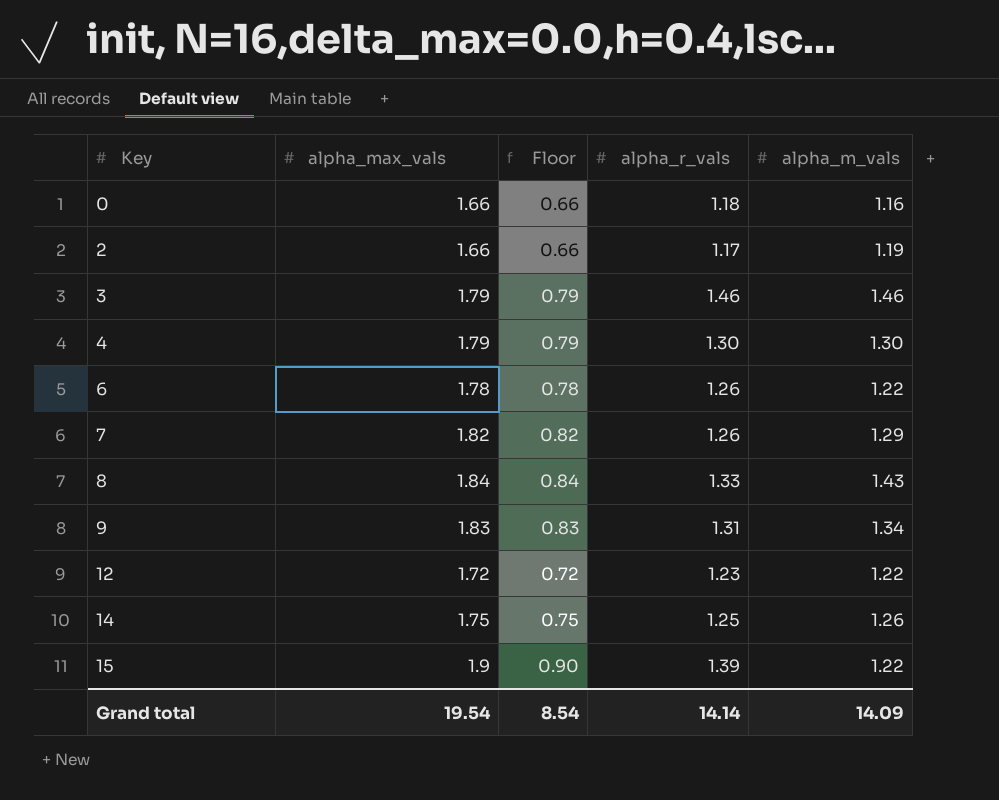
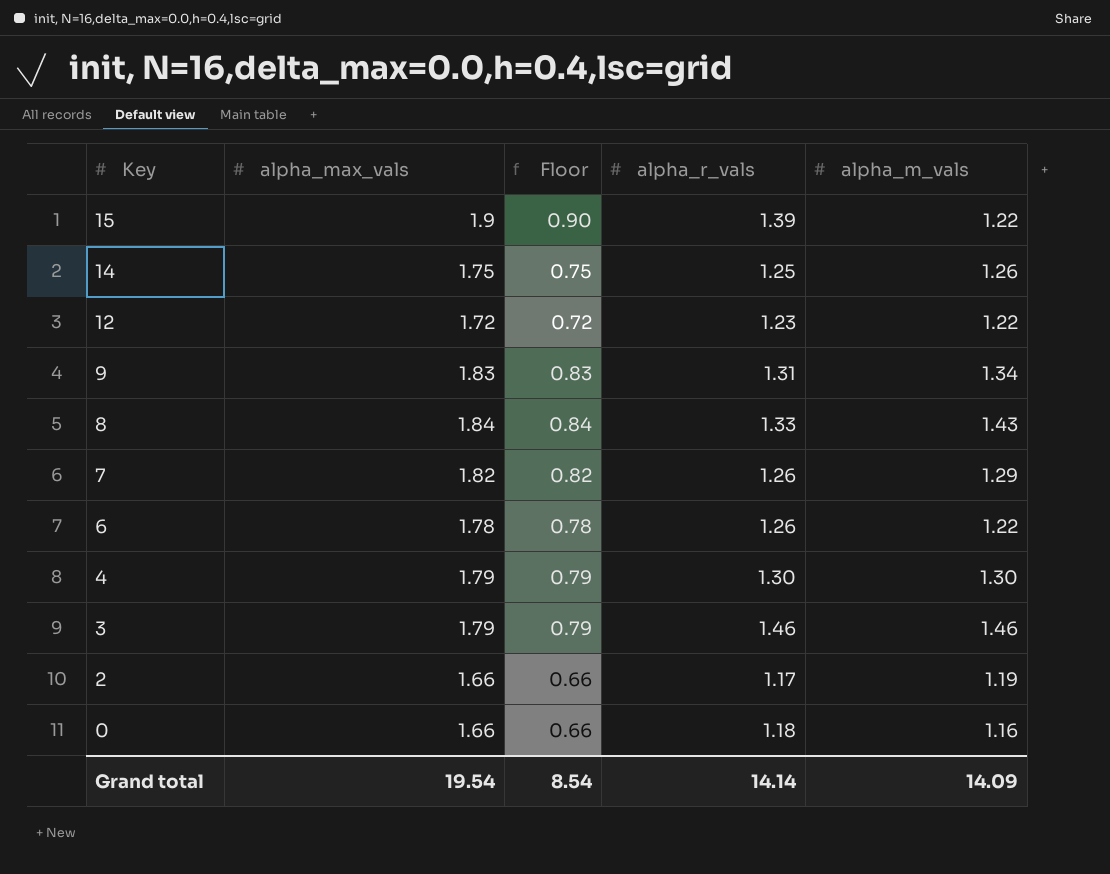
row order: Key ascending -> Key descending

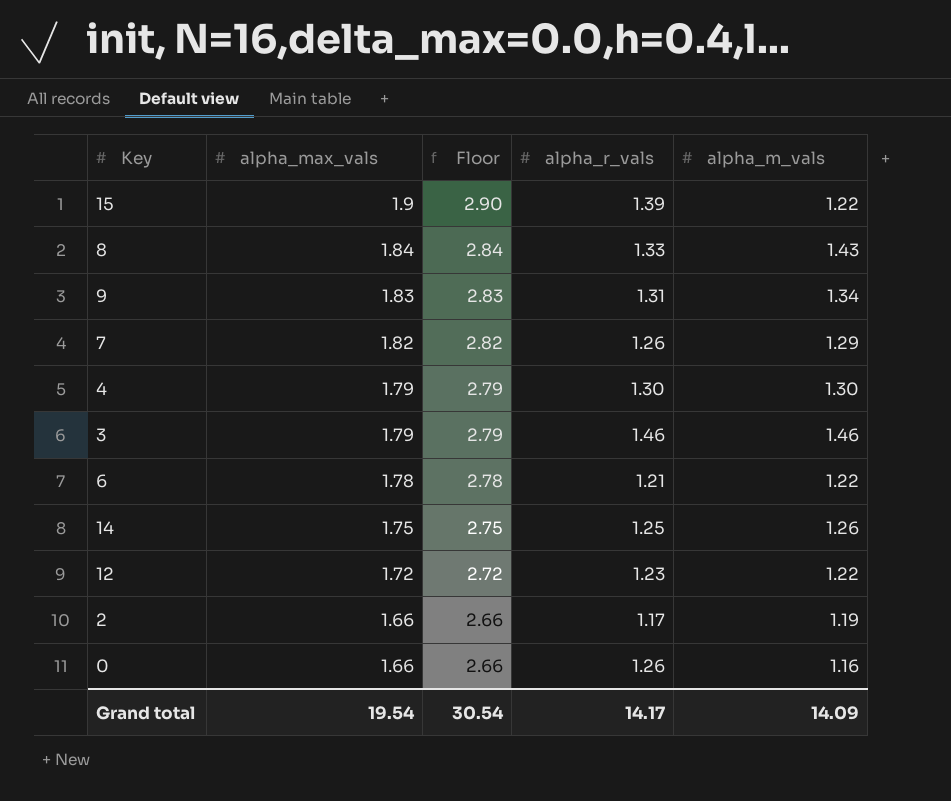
row order: Key descending -> alpha_max_vals descending
column Floor | formula: [alpha_max_vals] - 1 -> [alpha_max_vals] + 1
6 | alpha_r_vals: 1.26 -> 1.21
0 | alpha_r_vals: 1.18 -> 1.26
Grand total | Floor: 8.54 -> 30.54
Grand total | alpha_r_vals: 14.14 -> 14.17

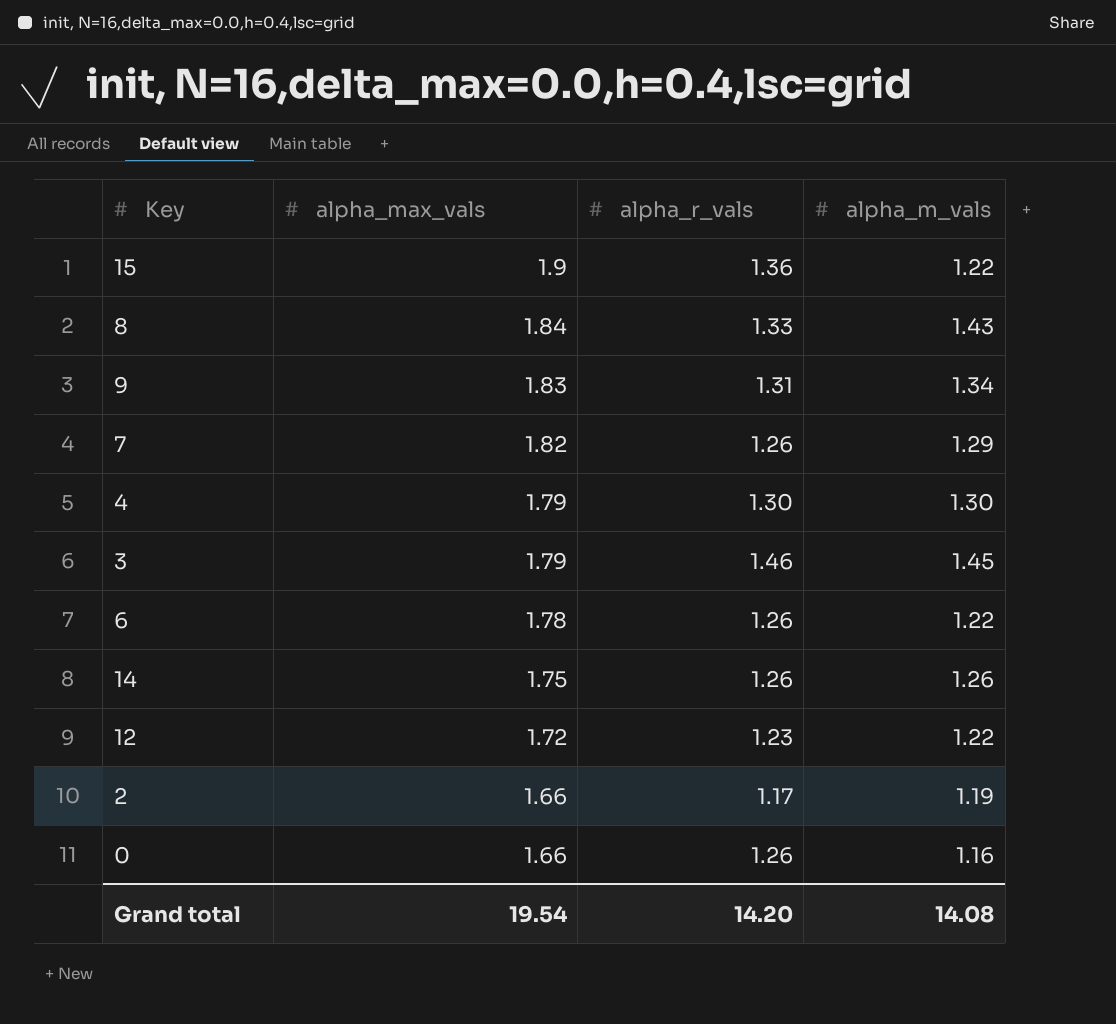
column Floor | formula: [alpha_max_vals] + 1 -> none
15 | alpha_r_vals: 1.39 -> 1.36
3 | alpha_m_vals: 1.46 -> 1.45
6 | alpha_r_vals: 1.21 -> 1.26
14 | alpha_r_vals: 1.25 -> 1.26
Grand total | alpha_r_vals: 14.17 -> 14.20
Grand total | alpha_m_vals: 14.09 -> 14.08

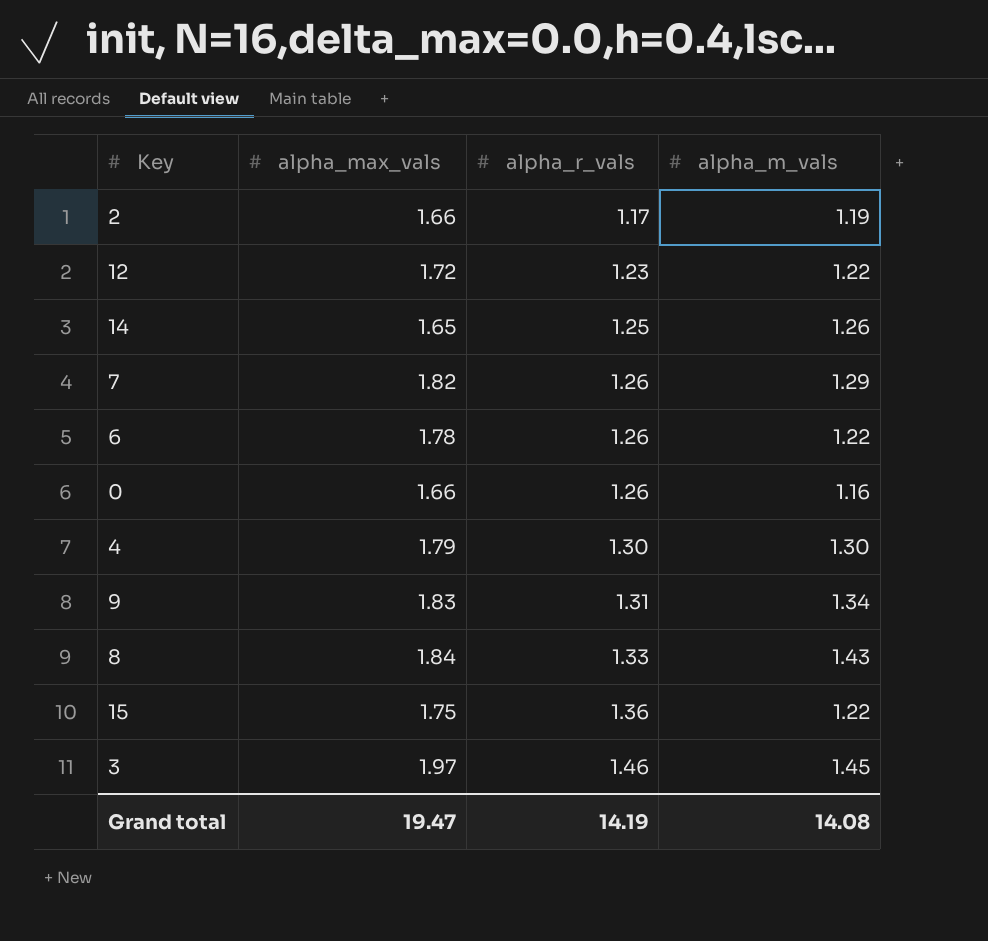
row order: alpha_max_vals descending -> alpha_r_vals ascending
14 | alpha_max_vals: 1.75 -> 1.65
14 | alpha_r_vals: 1.26 -> 1.25
15 | alpha_max_vals: 1.9 -> 1.75
3 | alpha_max_vals: 1.79 -> 1.97
Grand total | alpha_max_vals: 19.54 -> 19.47
Grand total | alpha_r_vals: 14.20 -> 14.19

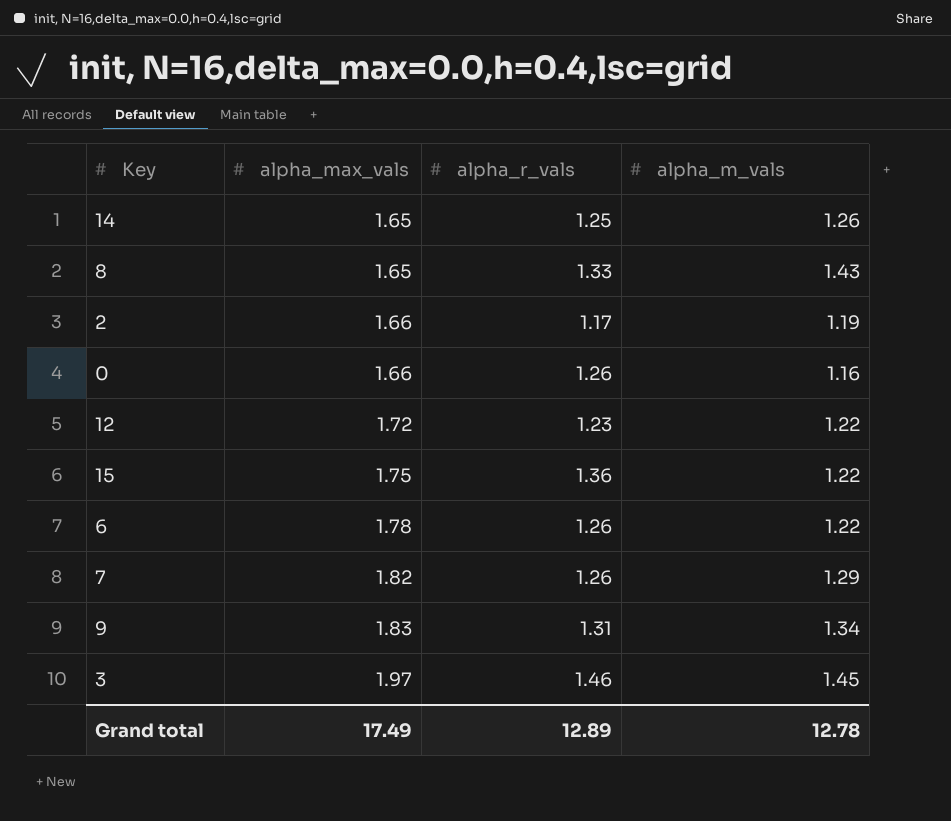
row order: alpha_r_vals ascending -> alpha_max_vals ascending
row 4: 1.79 | 1.30 | 1.30 -> none
8 | alpha_max_vals: 1.84 -> 1.65
Grand total | alpha_max_vals: 19.47 -> 17.49
Grand total | alpha_r_vals: 14.19 -> 12.89
Grand total | alpha_m_vals: 14.08 -> 12.78

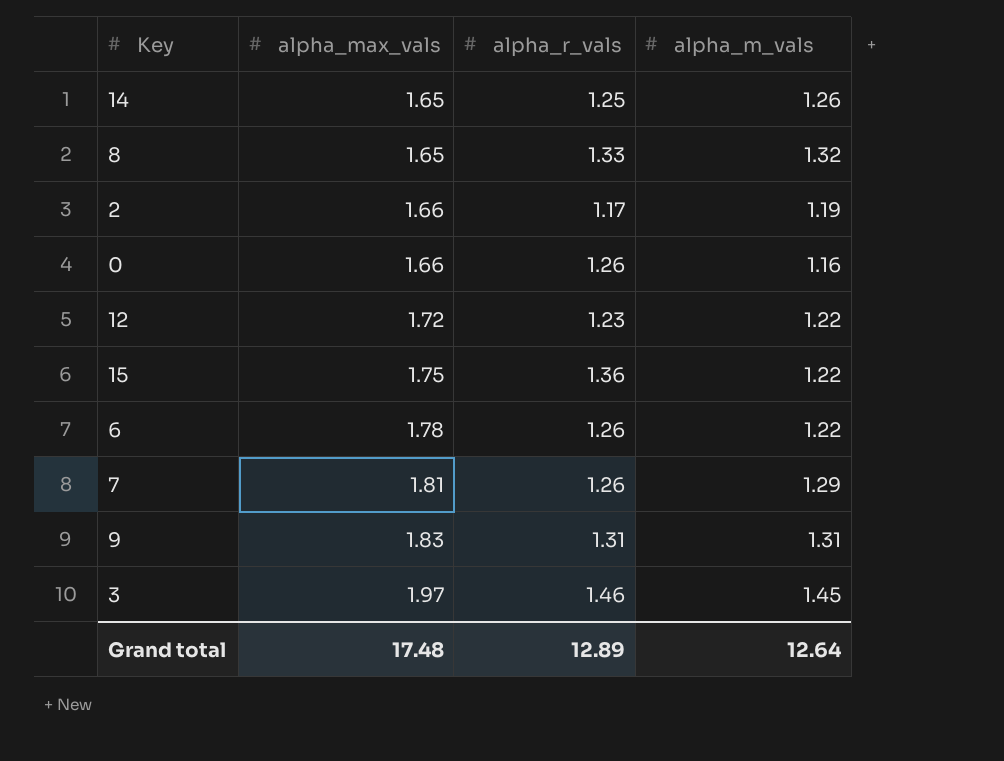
8 | alpha_m_vals: 1.43 -> 1.32
7 | alpha_max_vals: 1.82 -> 1.81
9 | alpha_m_vals: 1.34 -> 1.31
Grand total | alpha_max_vals: 17.49 -> 17.48
Grand total | alpha_m_vals: 12.78 -> 12.64

